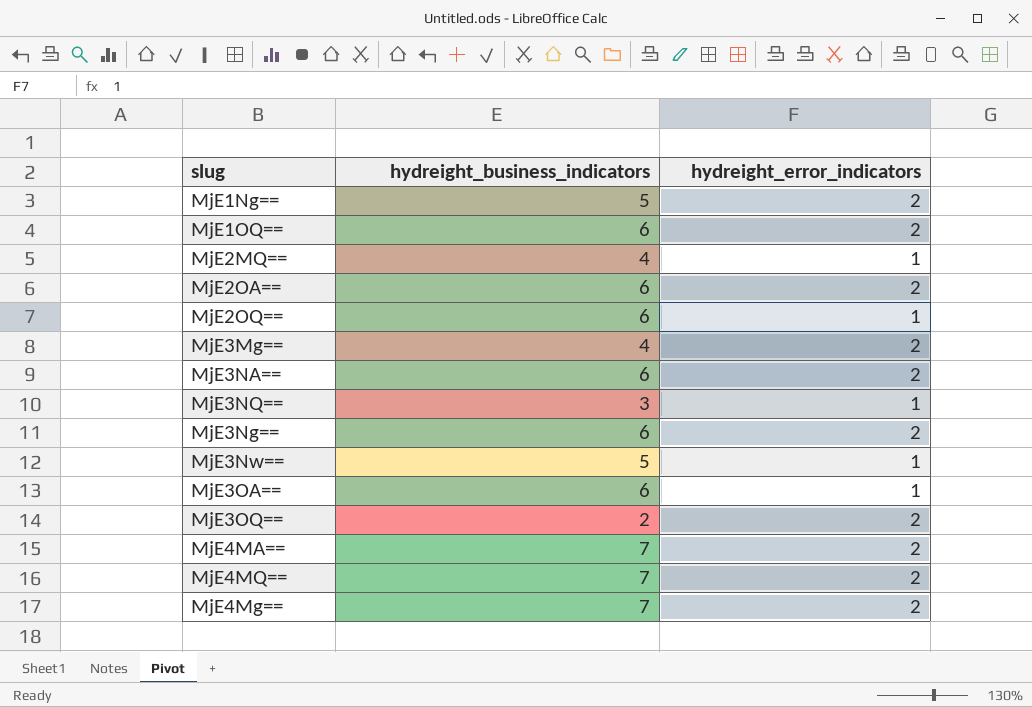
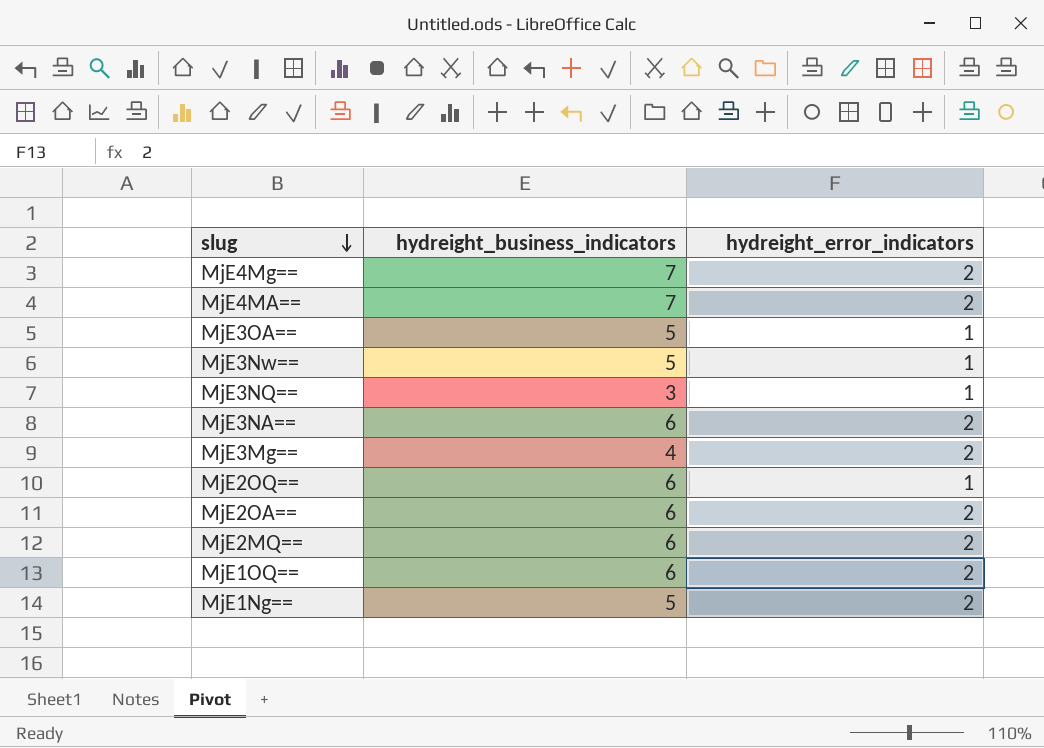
row order: none -> slug descending
row MjE3Ng==: 6 | 2 -> none
row MjE3OQ==: 2 | 2 -> none
row MjE4MQ==: 7 | 2 -> none
MjE3OA== | hydreight_business_indicators: 6 -> 5
MjE2MQ== | hydreight_business_indicators: 4 -> 6
MjE2MQ== | hydreight_error_indicators: 1 -> 2

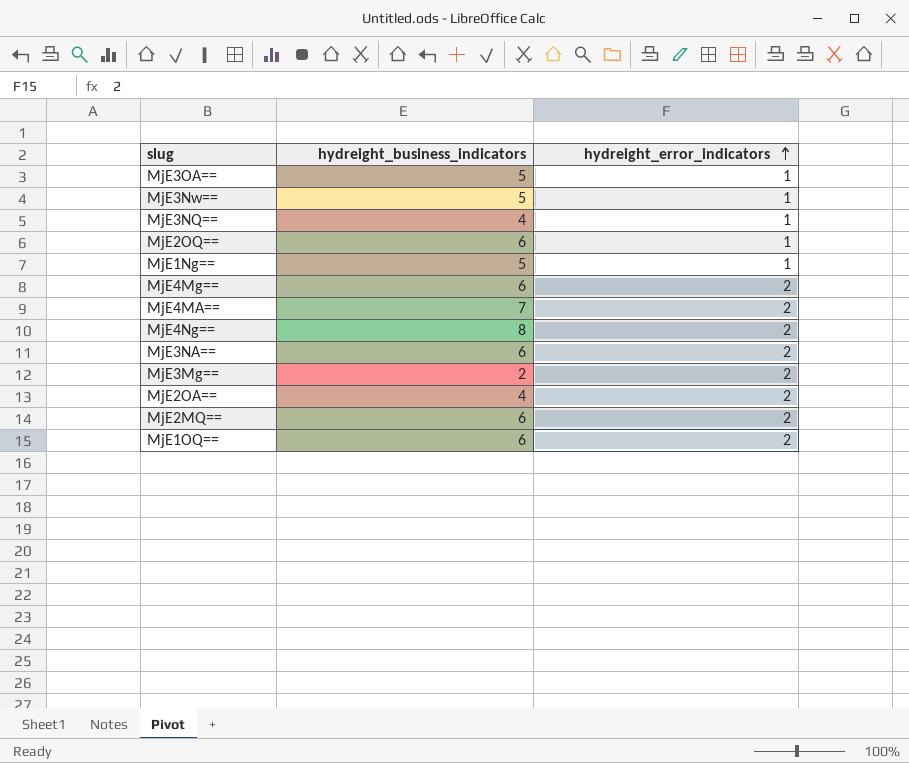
row order: slug descending -> hydreight_error_indicators ascending
MjE3NQ== | hydreight_business_indicators: 3 -> 4
MjE1Ng== | hydreight_error_indicators: 2 -> 1
MjE4Mg== | hydreight_business_indicators: 7 -> 6
row MjE4Ng==: none -> 8 | 2
MjE3Mg== | hydreight_business_indicators: 4 -> 2
MjE2OA== | hydreight_business_indicators: 6 -> 4

